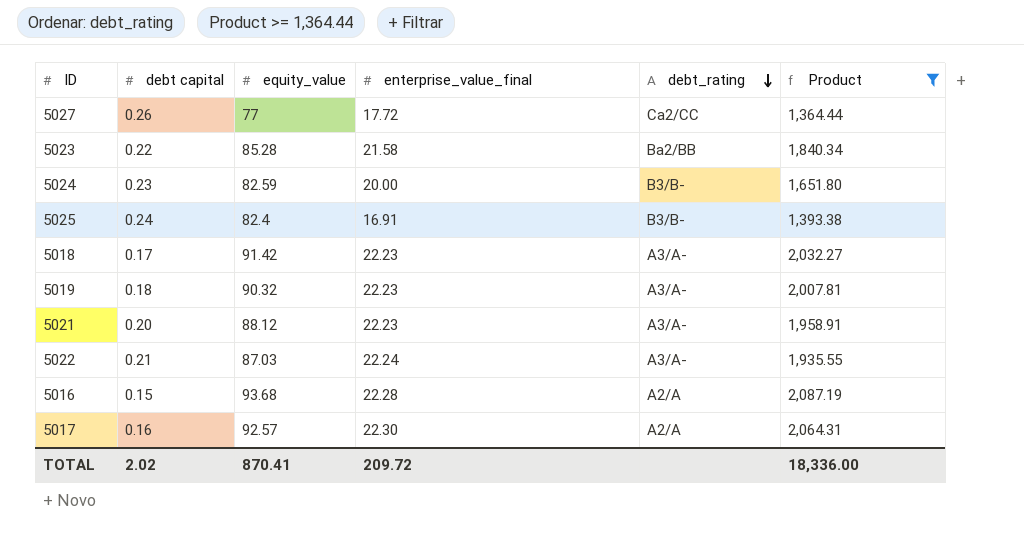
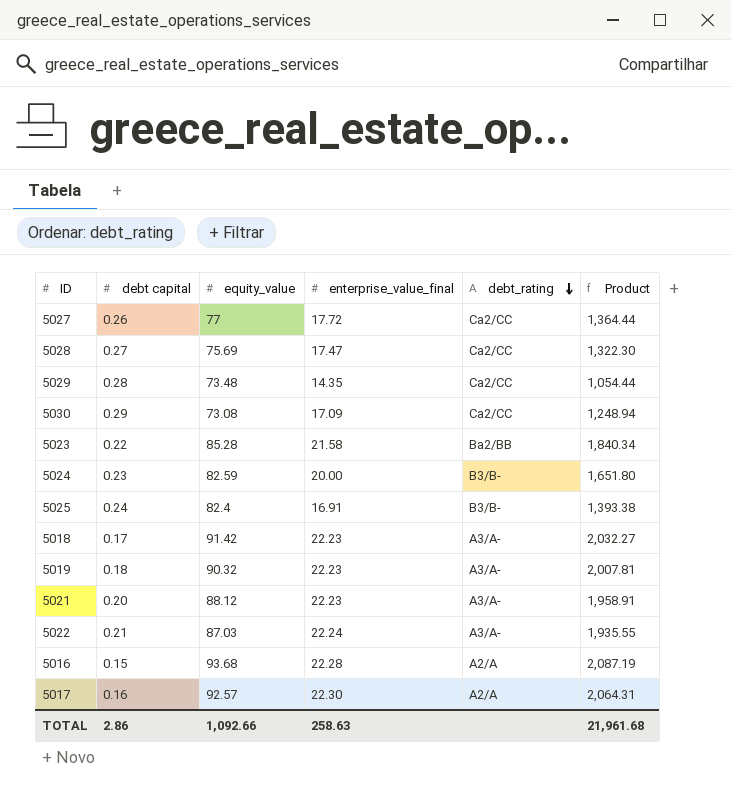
filter: Product >= 1,364.44 -> none
TOTAL | debt capital: 2.02 -> 2.86
TOTAL | equity_value: 870.41 -> 1,092.66
TOTAL | enterprise_value_final: 209.72 -> 258.63
TOTAL | Product: 18,336.00 -> 21,961.68

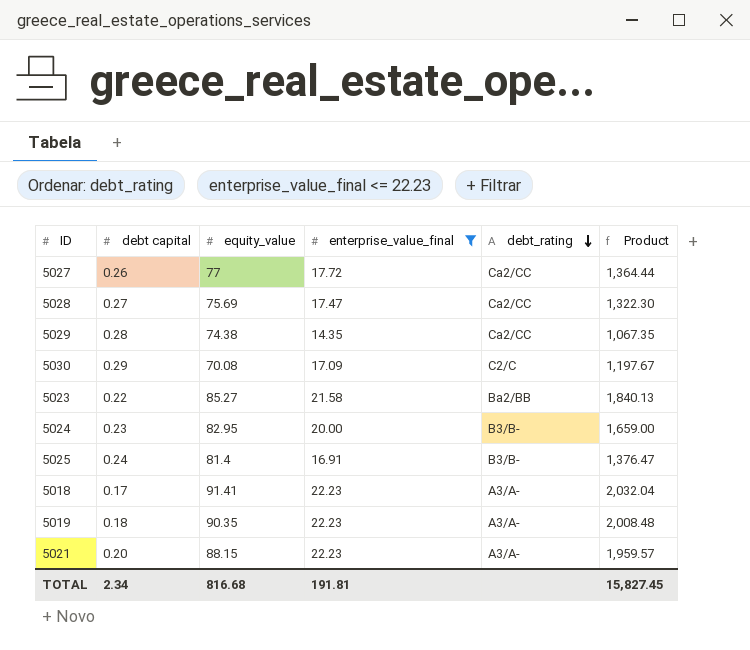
filter: none -> enterprise_value_final <= 22.23
5029 | equity_value: 73.48 -> 74.38
5029 | Product: 1,054.44 -> 1,067.35
5030 | equity_value: 73.08 -> 70.08
5030 | debt_rating: Ca2/CC -> C2/C
5030 | Product: 1,248.94 -> 1,197.67
5023 | equity_value: 85.28 -> 85.27
5023 | Product: 1,840.34 -> 1,840.13
5024 | equity_value: 82.59 -> 82.95
5024 | Product: 1,651.80 -> 1,659.00
5025 | equity_value: 82.4 -> 81.4
5025 | Product: 1,393.38 -> 1,376.47
5018 | equity_value: 91.42 -> 91.41
5018 | Product: 2,032.27 -> 2,032.04
5019 | equity_value: 90.32 -> 90.35
5019 | Product: 2,007.81 -> 2,008.48
5021 | equity_value: 88.12 -> 88.15
5021 | Product: 1,958.91 -> 1,959.57
TOTAL | debt capital: 2.86 -> 2.34
TOTAL | equity_value: 1,092.66 -> 816.68
TOTAL | enterprise_value_final: 258.63 -> 191.81
TOTAL | Product: 21,961.68 -> 15,827.45

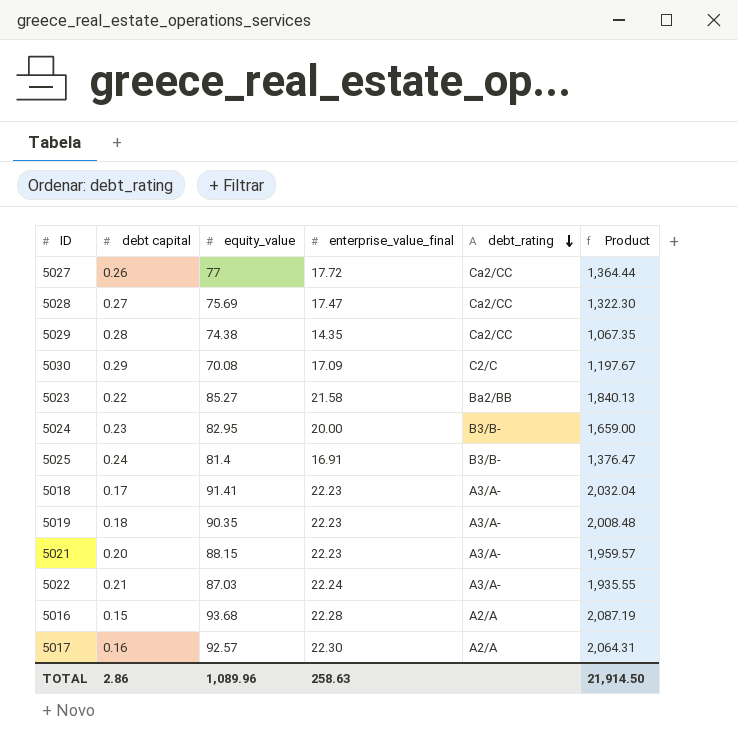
filter: enterprise_value_final <= 22.23 -> none
TOTAL | debt capital: 2.34 -> 2.86
TOTAL | equity_value: 816.68 -> 1,089.96
TOTAL | enterprise_value_final: 191.81 -> 258.63
TOTAL | Product: 15,827.45 -> 21,914.50

